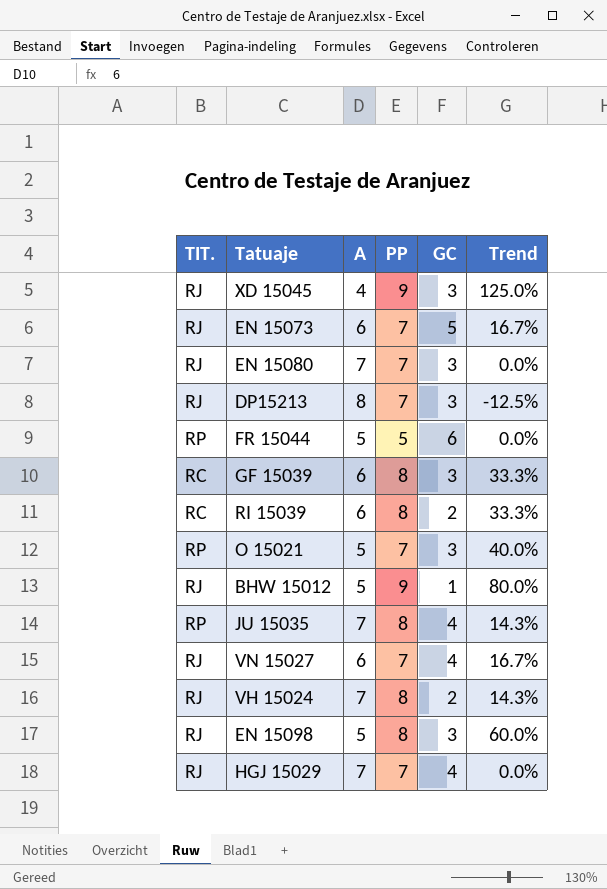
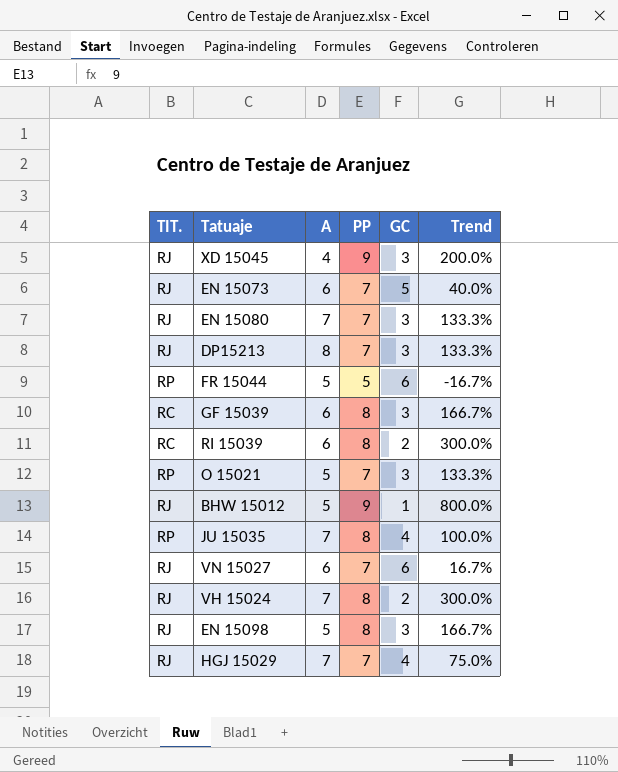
column Trend | formula: ([PP] - [A]) / [A] -> ([PP] - [GC]) / [GC]
VN 15027 | GC: 4 -> 6

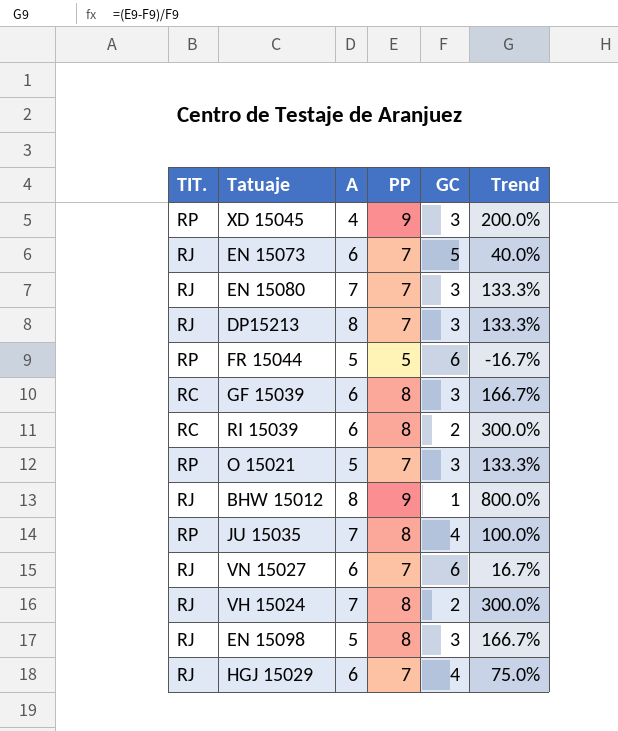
XD 15045 | TIT.: RJ -> RP
BHW 15012 | A: 5 -> 8
HGJ 15029 | A: 7 -> 6

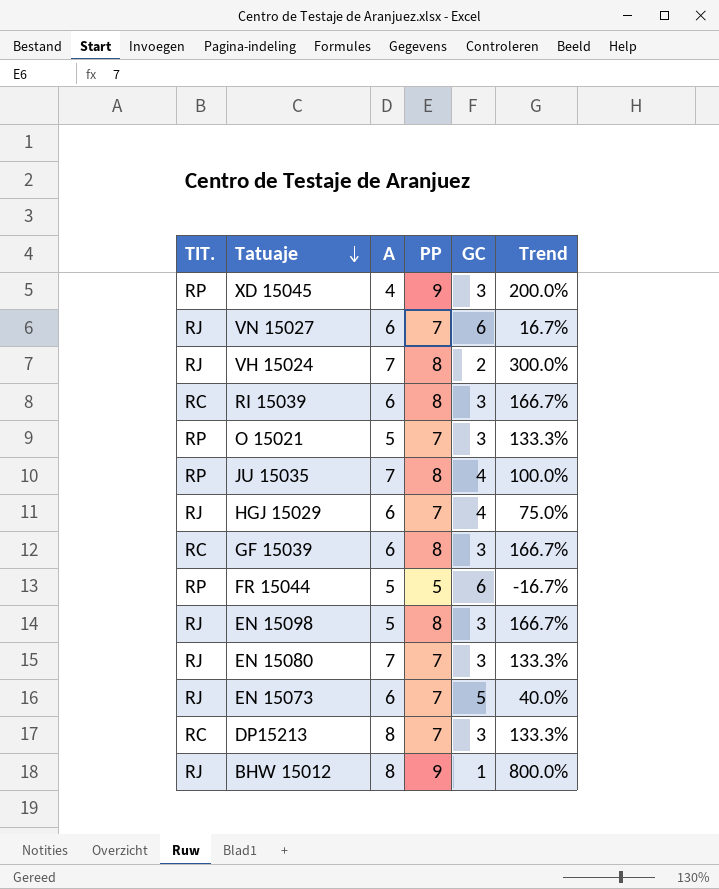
row order: none -> Tatuaje descending
RI 15039 | GC: 2 -> 3
RI 15039 | Trend: 300.0% -> 166.7%
DP15213 | TIT.: RJ -> RC

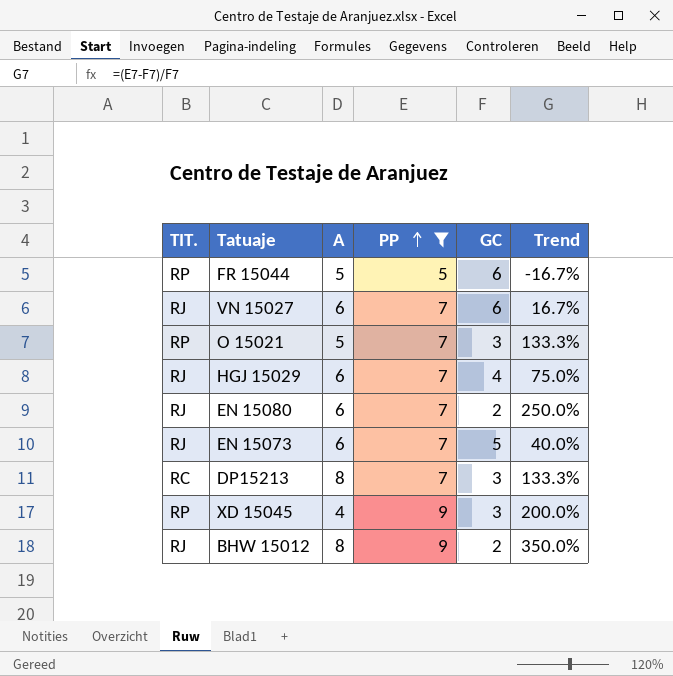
filter: none -> PP != 8
row order: Tatuaje descending -> PP ascending
EN 15080 | A: 7 -> 6
EN 15080 | GC: 3 -> 2
EN 15080 | Trend: 133.3% -> 250.0%
BHW 15012 | GC: 1 -> 2
BHW 15012 | Trend: 800.0% -> 350.0%

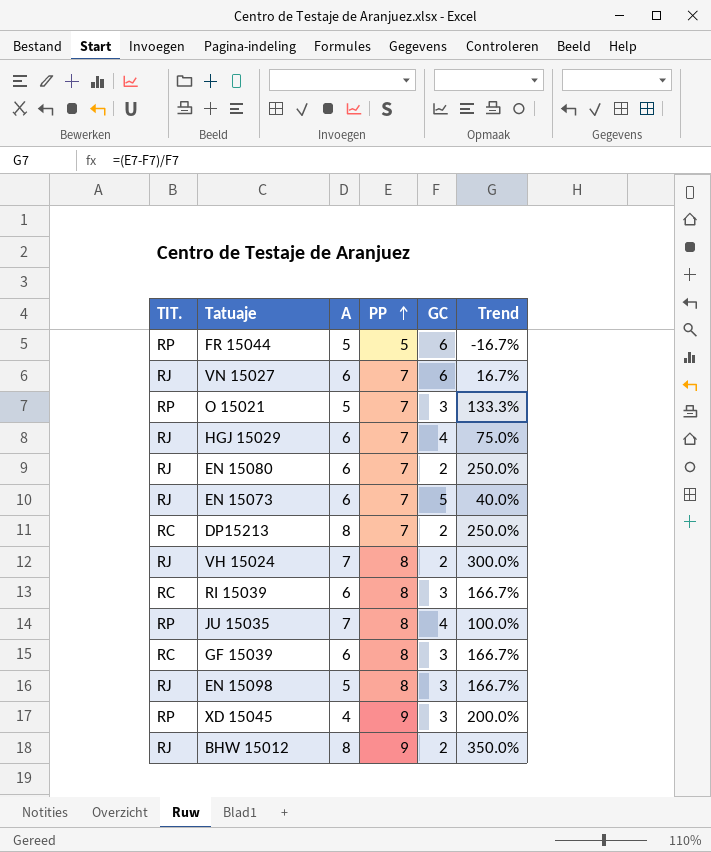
filter: PP != 8 -> none
DP15213 | GC: 3 -> 2
DP15213 | Trend: 133.3% -> 250.0%

